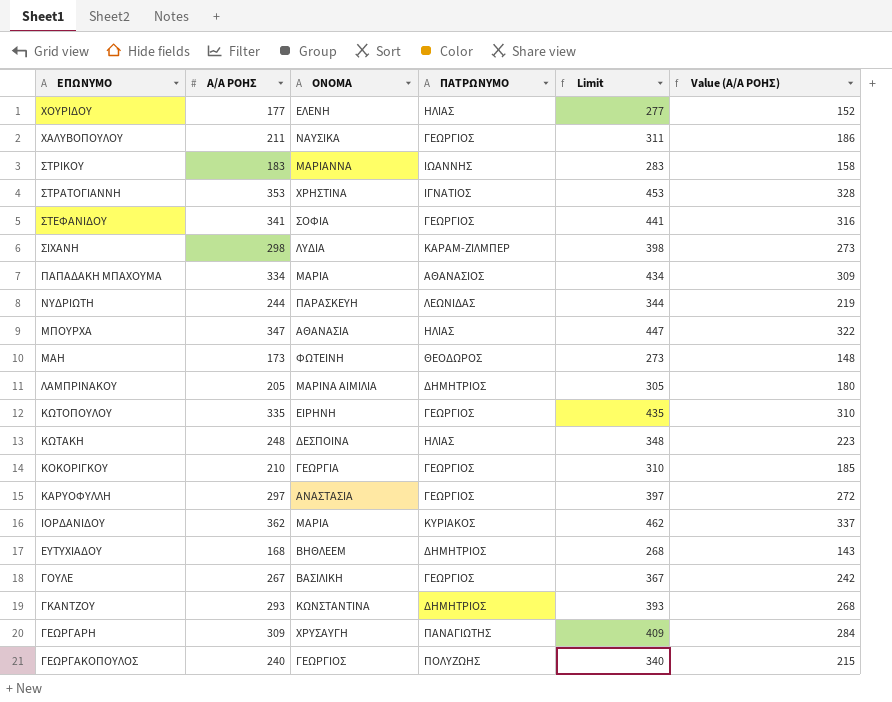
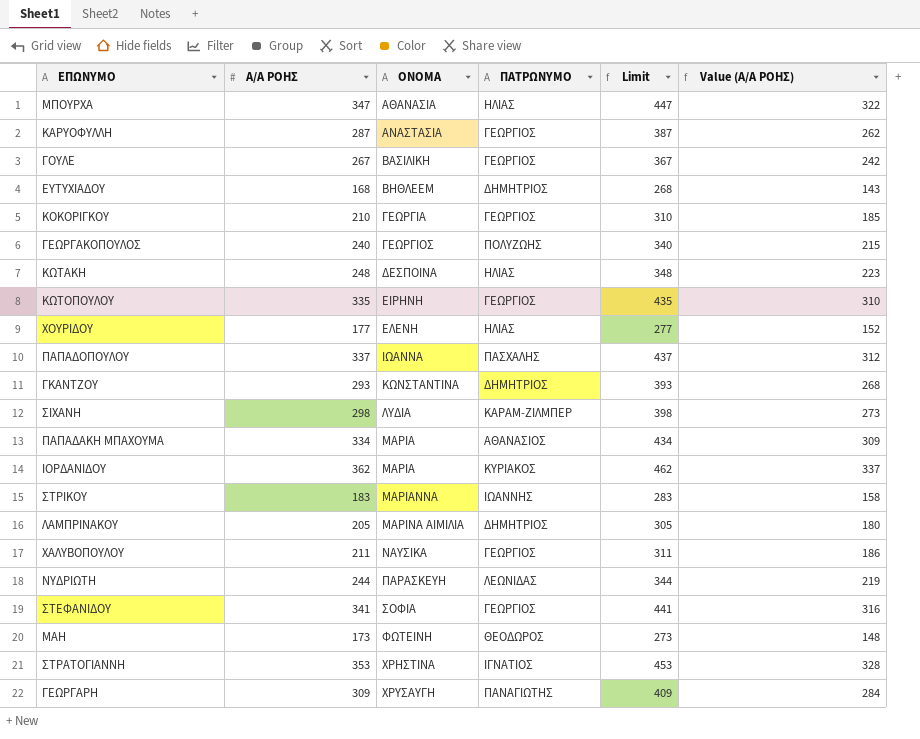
row order: ΕΠΩΝΥΜΟ descending -> ΟΝΟΜΑ ascending
ΚΑΡΥΟΦΥΛΛΗ | Α/Α ΡΟΗΣ: 297 -> 287
ΚΑΡΥΟΦΥΛΛΗ | Limit: 397 -> 387
ΚΑΡΥΟΦΥΛΛΗ | Value (Α/Α ΡΟΗΣ): 272 -> 262
row ΠΑΠΑΔΟΠΟΥΛΟΥ: none -> 337 | ΙΩΑΝΝΑ | ΠΑΣΧΑΛΗΣ | 437 | 312

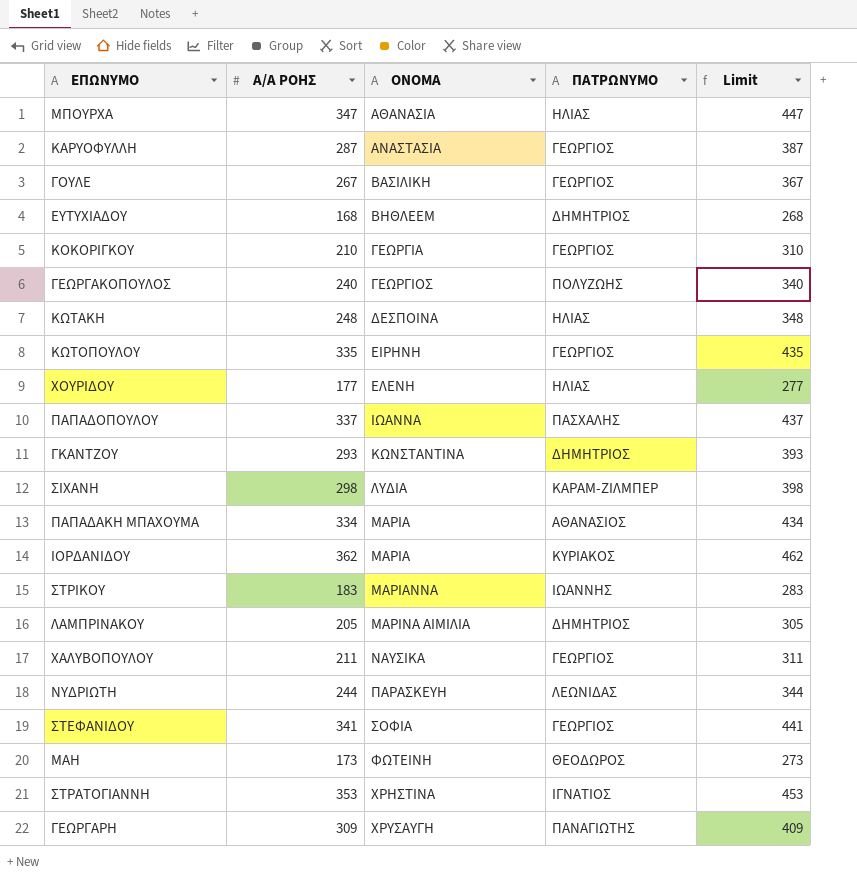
column Value (Α/Α ΡΟΗΣ) | formula: [Α/Α ΡΟΗΣ] - 25 -> none

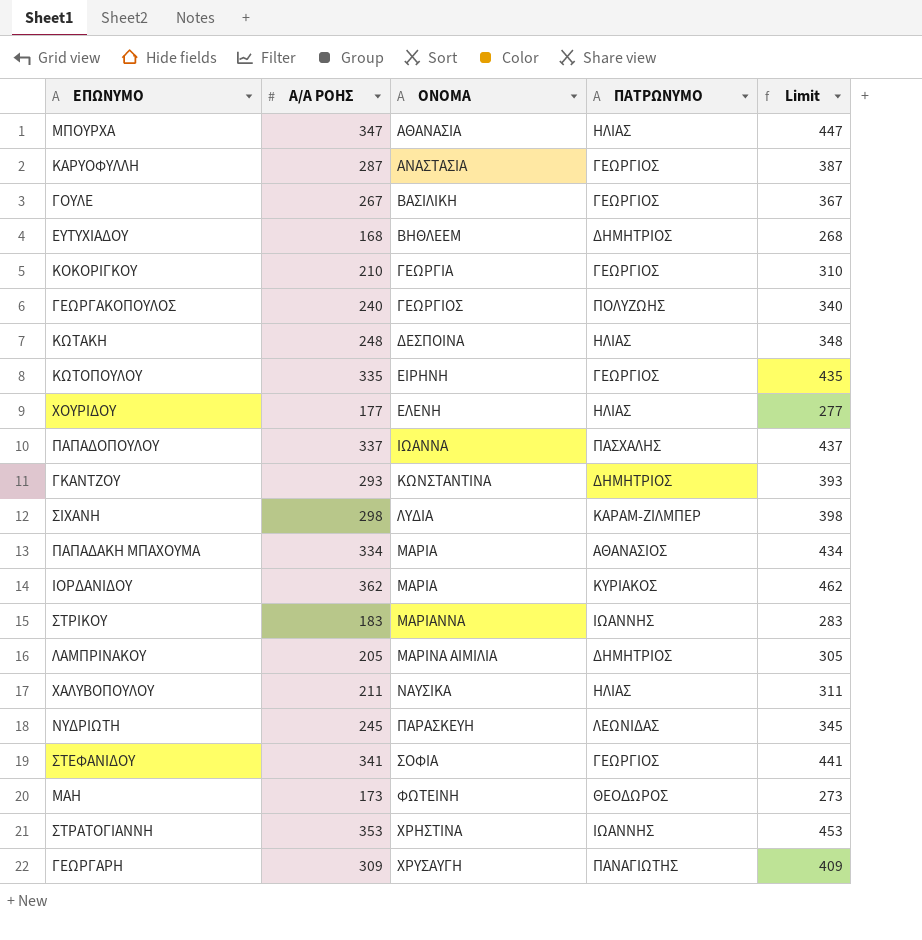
ΧΑΛΥΒΟΠΟΥΛΟΥ | ΠΑΤΡΩΝΥΜΟ: ΓΕΩΡΓΙΟΣ -> ΗΛΙΑΣ
ΝΥΔΡΙΩΤΗ | Α/Α ΡΟΗΣ: 244 -> 245
ΝΥΔΡΙΩΤΗ | Limit: 344 -> 345
ΣΤΡΑΤΟΓΙΑΝΝΗ | ΠΑΤΡΩΝΥΜΟ: ΙΓΝΑΤΙΟΣ -> ΙΩΑΝΝΗΣ

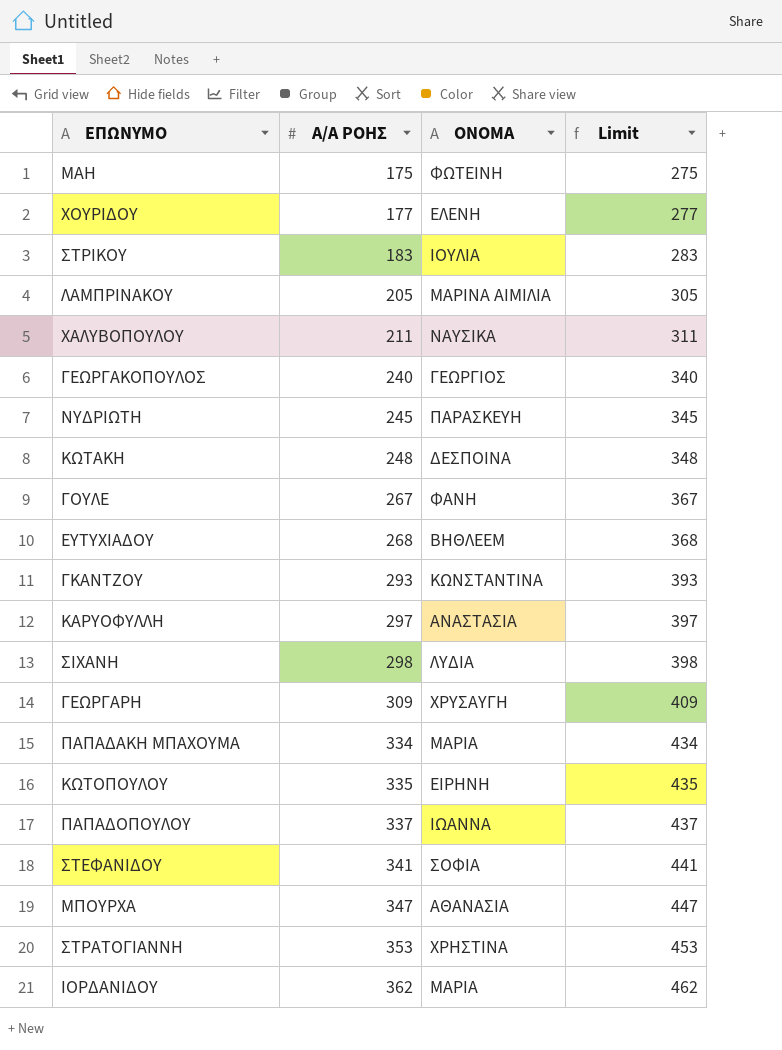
row order: ΟΝΟΜΑ ascending -> Α/Α ΡΟΗΣ ascending
column ΠΑΤΡΩΝΥΜΟ | position: 4 -> none
row ΚΟΚΟΡΙΓΚΟΥ: 210 | ΓΕΩΡΓΙΑ | ΓΕΩΡΓΙΟΣ | 310 -> none
ΜΑΗ | Α/Α ΡΟΗΣ: 173 -> 175
ΜΑΗ | Limit: 273 -> 275
ΣΤΡΙΚΟΥ | ΟΝΟΜΑ: ΜΑΡΙΑΝΝΑ -> ΙΟΥΛΙΑ
ΓΟΥΛΕ | ΟΝΟΜΑ: ΒΑΣΙΛΙΚΗ -> ΦΑΝΗ
ΕΥΤΥΧΙΑΔΟΥ | Α/Α ΡΟΗΣ: 168 -> 268
ΕΥΤΥΧΙΑΔΟΥ | Limit: 268 -> 368
ΚΑΡΥΟΦΥΛΛΗ | Α/Α ΡΟΗΣ: 287 -> 297
ΚΑΡΥΟΦΥΛΛΗ | Limit: 387 -> 397

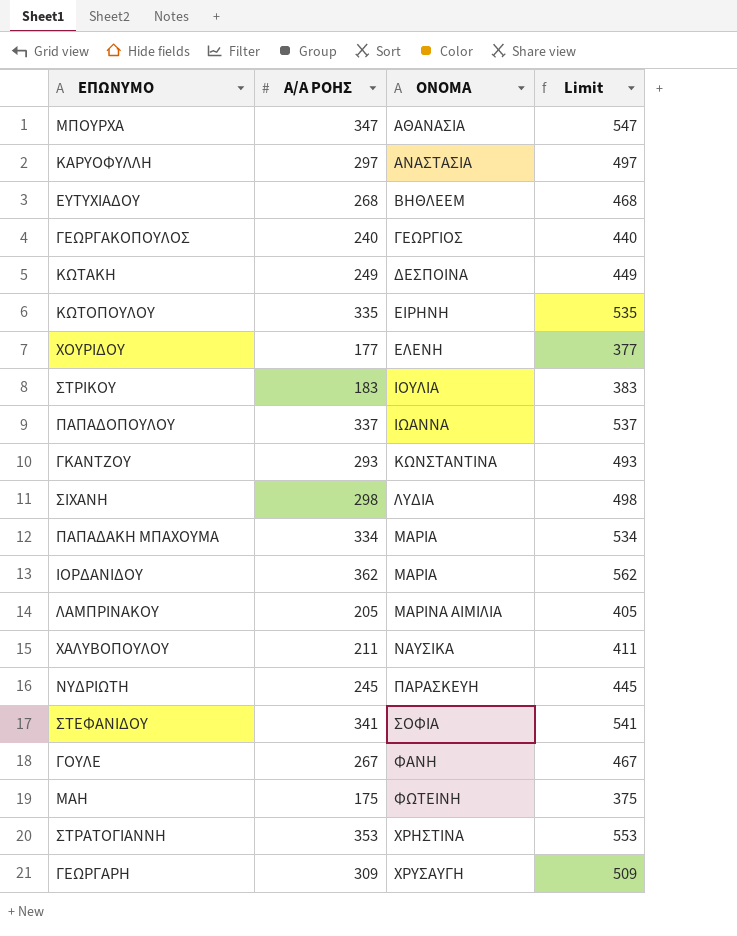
row order: Α/Α ΡΟΗΣ ascending -> ΟΝΟΜΑ ascending
column Limit | formula: [Α/Α ΡΟΗΣ] + 100 -> [Α/Α ΡΟΗΣ] + 200
ΚΩΤΑΚΗ | Α/Α ΡΟΗΣ: 248 -> 249

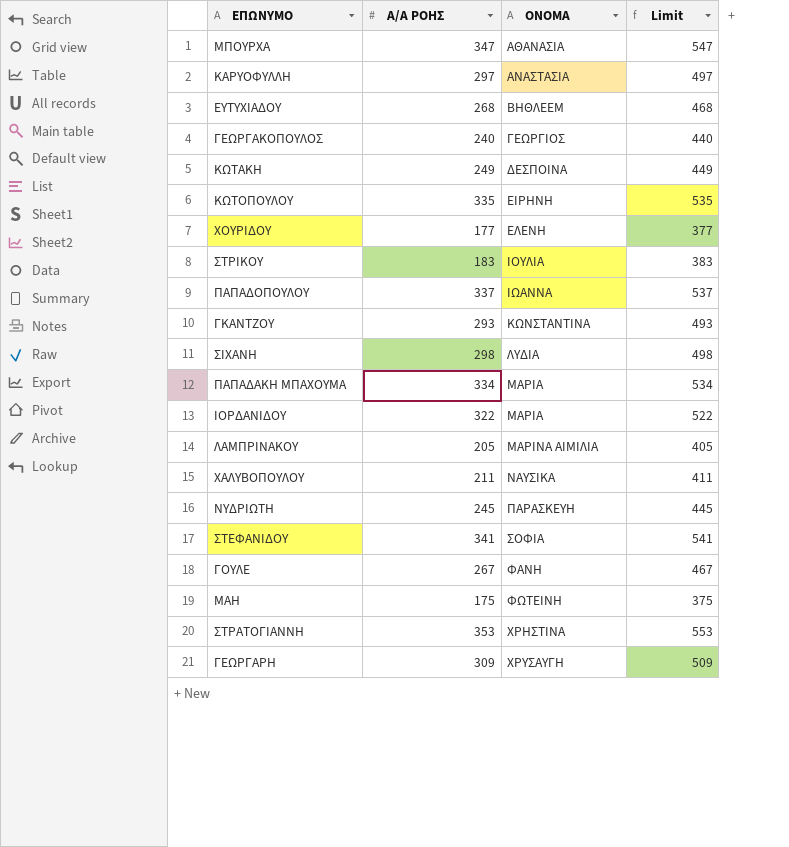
ΙΟΡΔΑΝΙΔΟΥ | Α/Α ΡΟΗΣ: 362 -> 322
ΙΟΡΔΑΝΙΔΟΥ | Limit: 562 -> 522

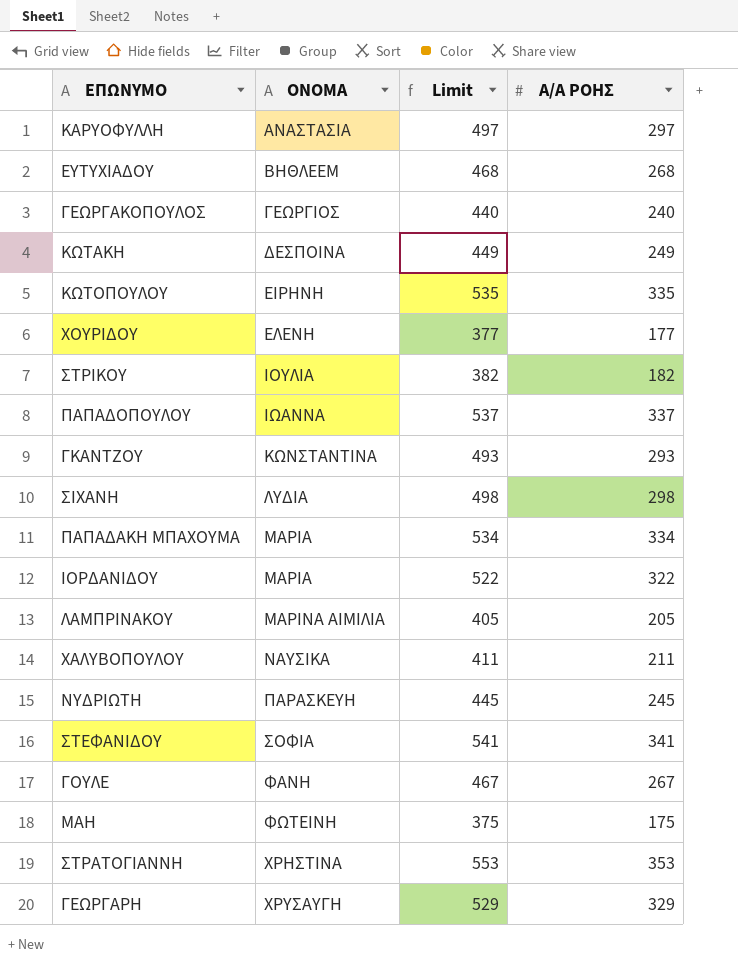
column Α/Α ΡΟΗΣ | position: 2 -> 4
row ΜΠΟΥΡΧΑ: 347 | ΑΘΑΝΑΣΙΑ | 547 -> none
ΣΤΡΙΚΟΥ | Limit: 383 -> 382
ΣΤΡΙΚΟΥ | Α/Α ΡΟΗΣ: 183 -> 182
ΓΕΩΡΓΑΡΗ | Limit: 509 -> 529
ΓΕΩΡΓΑΡΗ | Α/Α ΡΟΗΣ: 309 -> 329

